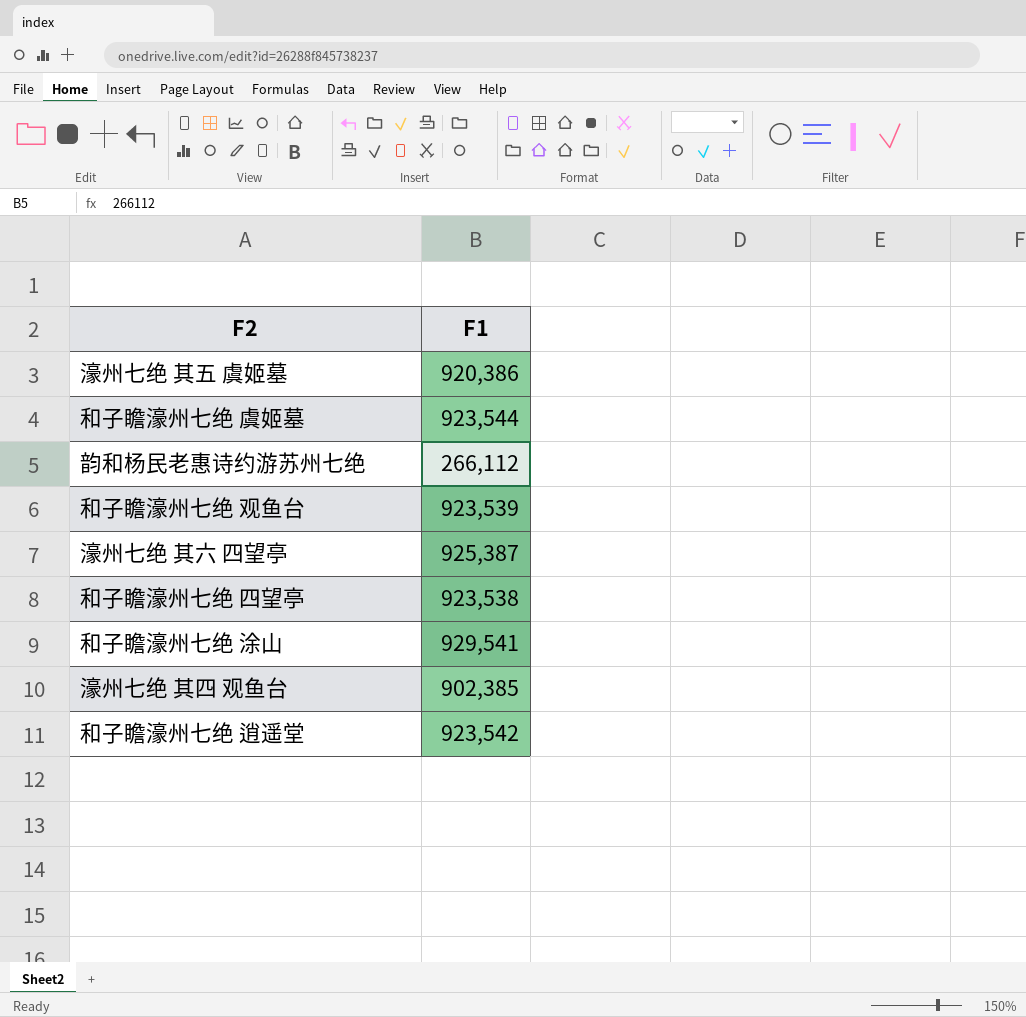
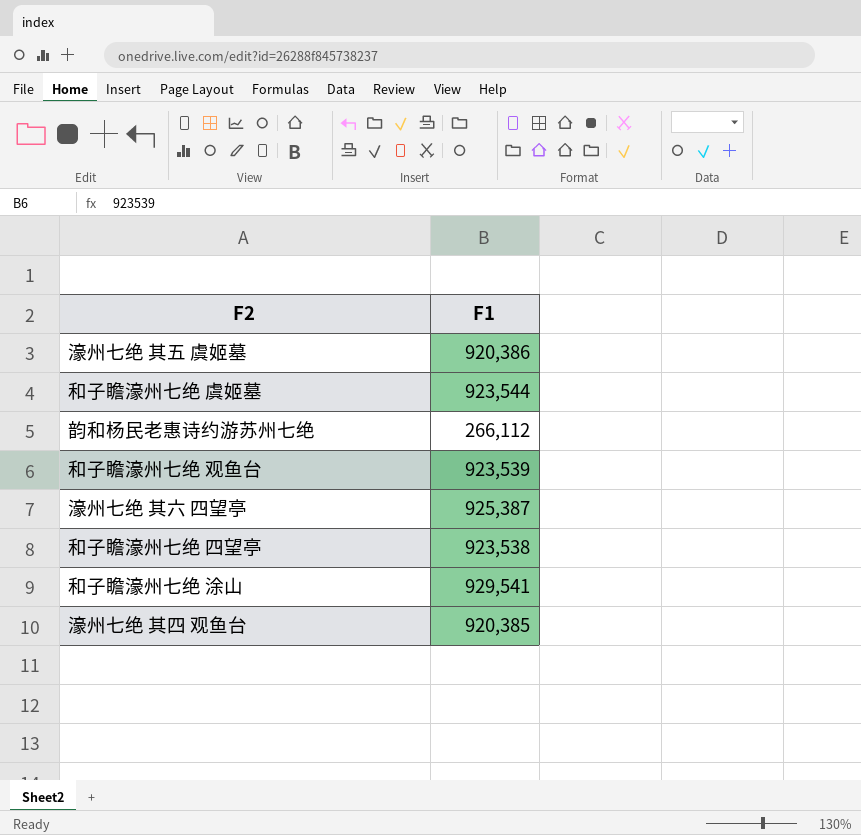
row 和子瞻濠州七绝 逍遥堂: 923,542 -> none
濠州七绝 其四 观鱼台 | F1: 902,385 -> 920,385

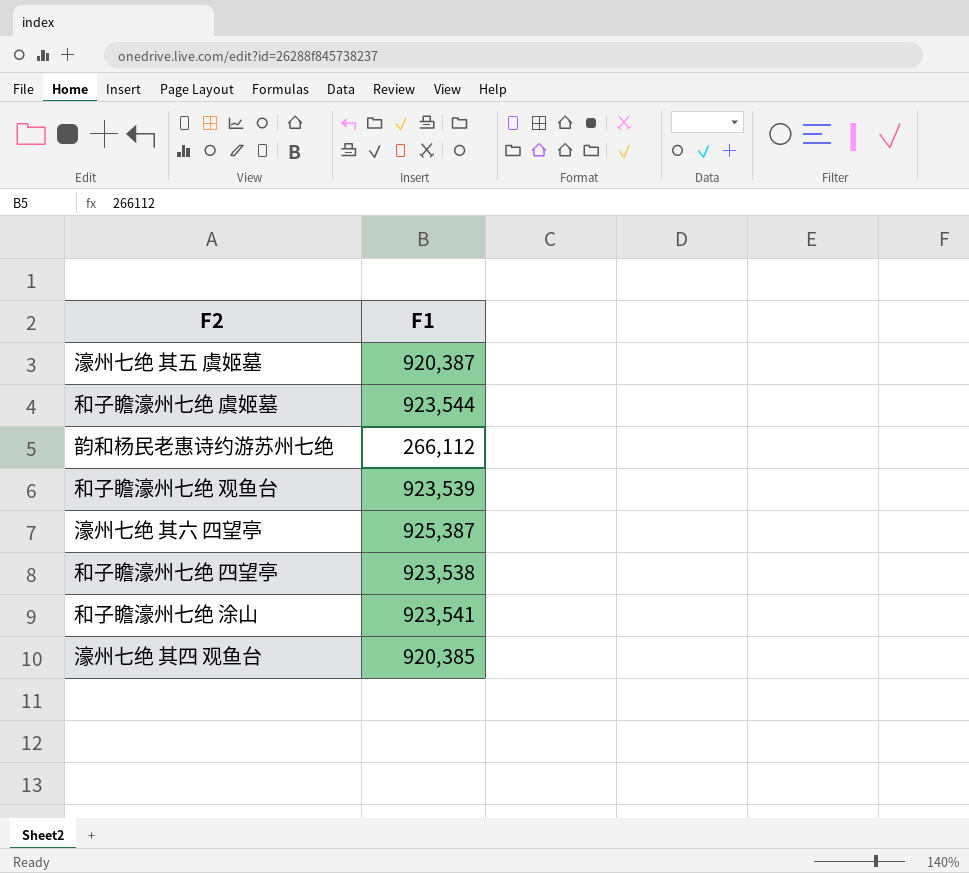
濠州七绝 其五 虞姬墓 | F1: 920,386 -> 920,387
和子瞻濠州七绝 涂山 | F1: 929,541 -> 923,541

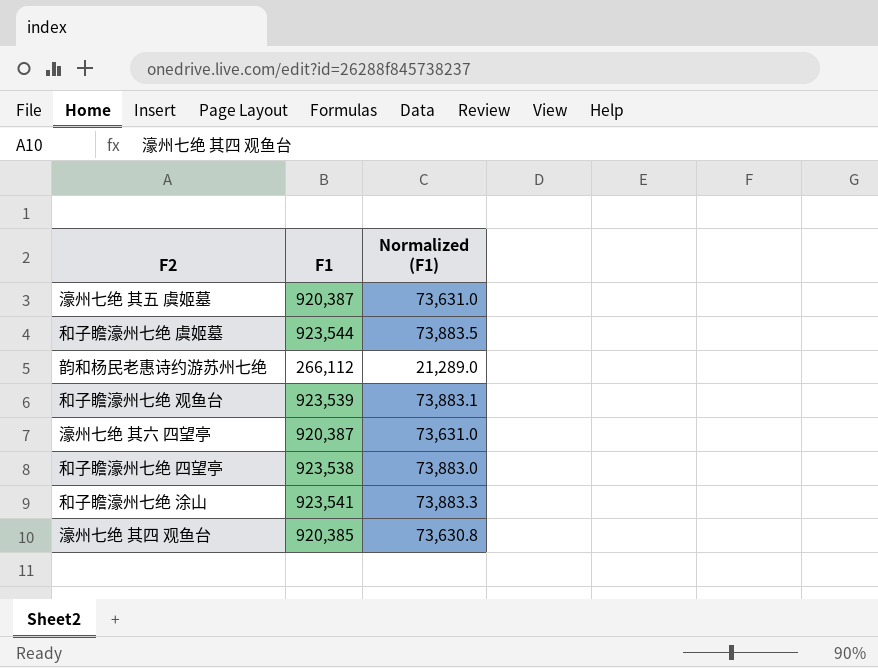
column Normalized (F1) | formula: none -> [F1] * 0.08
濠州七绝 其六 四望亭 | F1: 925,387 -> 920,387

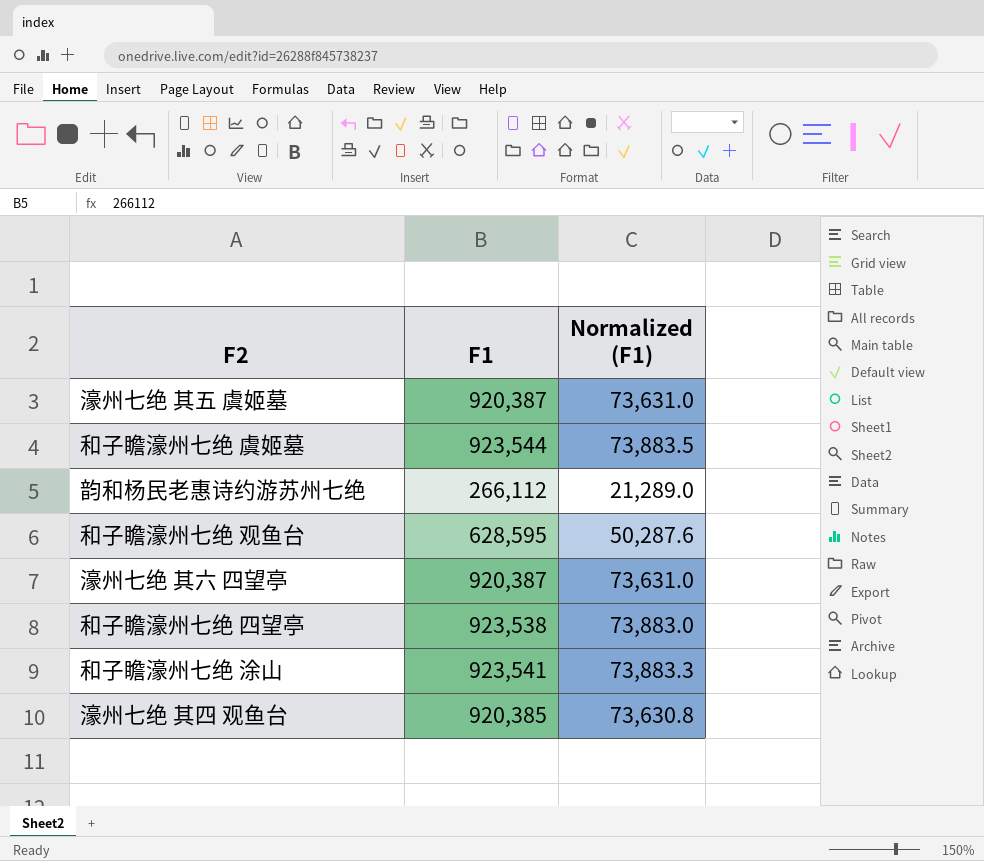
和子瞻濠州七绝 观鱼台 | F1: 923,539 -> 628,595
和子瞻濠州七绝 观鱼台 | Normalized (F1): 73,883.1 -> 50,287.6

